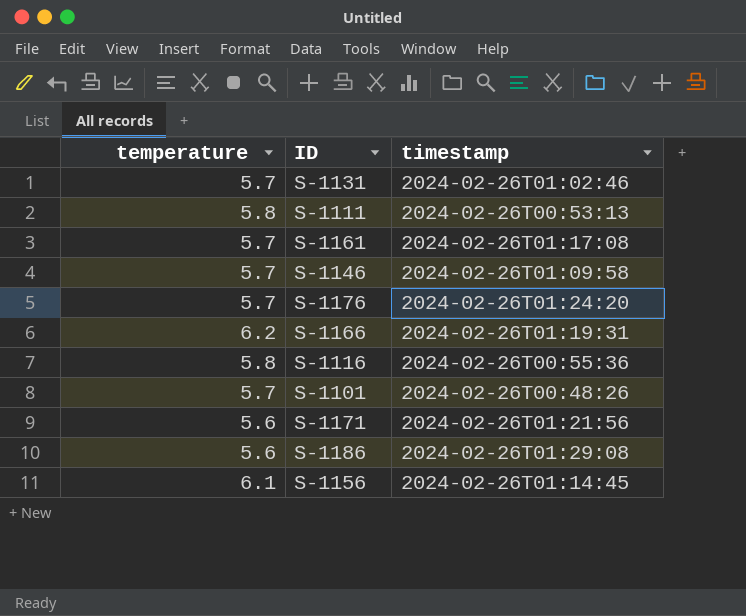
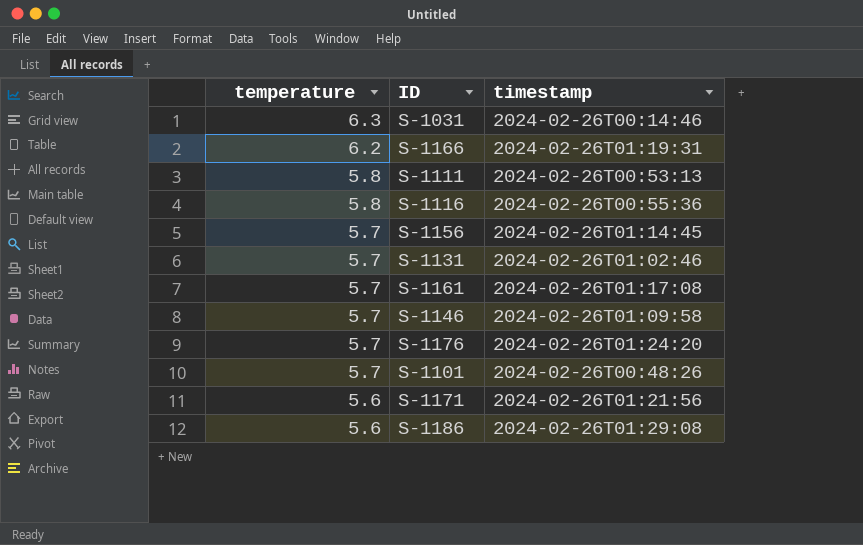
row order: none -> temperature descending
row S-1031: none -> 6.3 | 2024-02-26T00:14:46
S-1156 | temperature: 6.1 -> 5.7

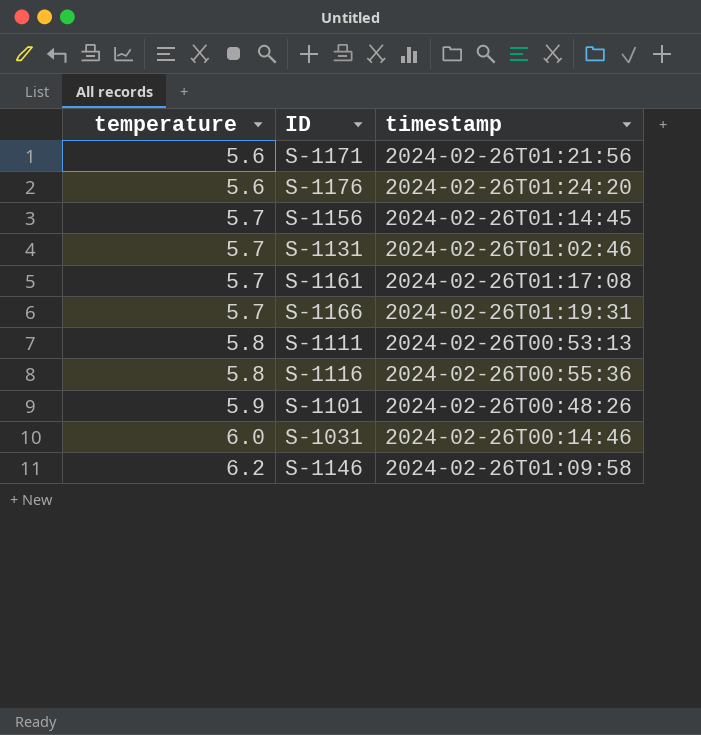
row order: temperature descending -> temperature ascending
row S-1186: 5.6 | 2024-02-26T01:29:08 -> none
S-1176 | temperature: 5.7 -> 5.6
S-1166 | temperature: 6.2 -> 5.7
S-1101 | temperature: 5.7 -> 5.9
S-1031 | temperature: 6.3 -> 6.0
S-1146 | temperature: 5.7 -> 6.2

